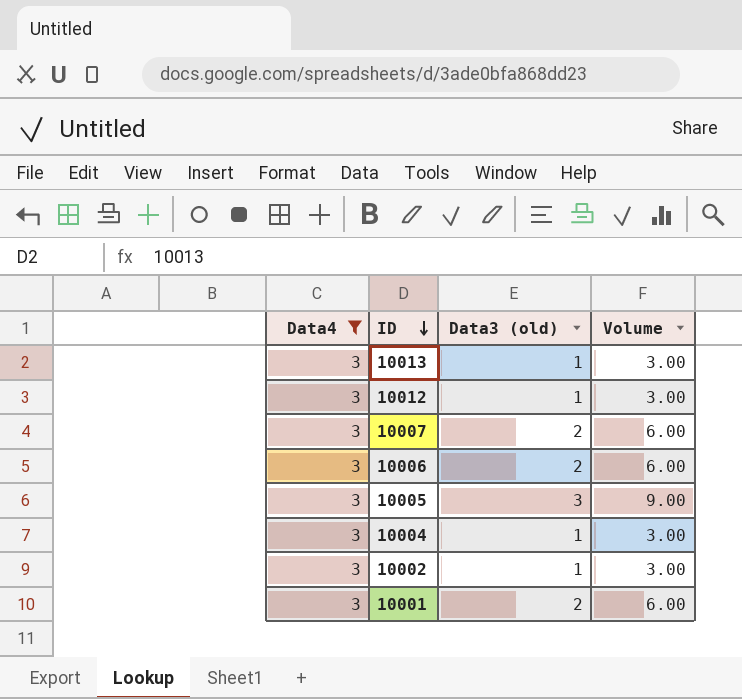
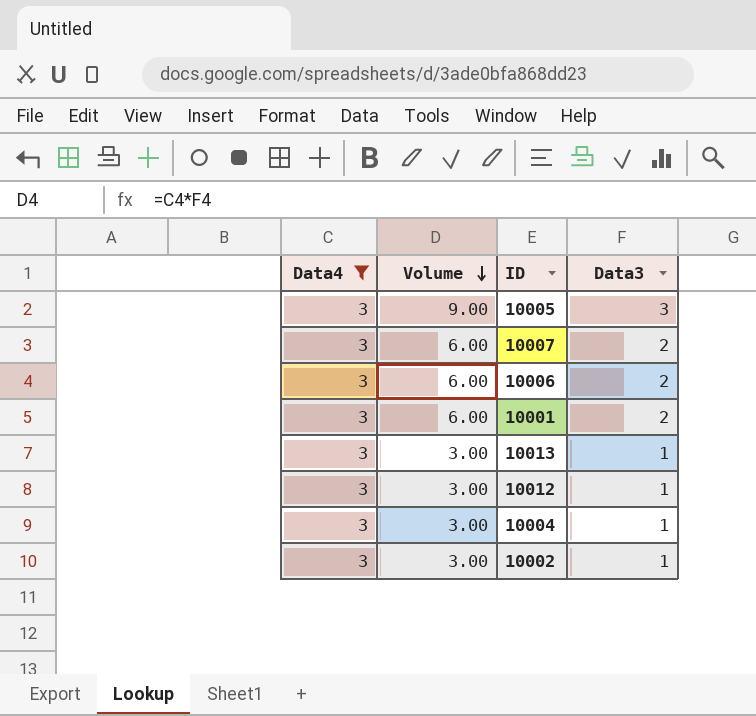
row order: ID descending -> Volume descending
column Volume | position: 4 -> 2
column name: Data3 (old) -> Data3

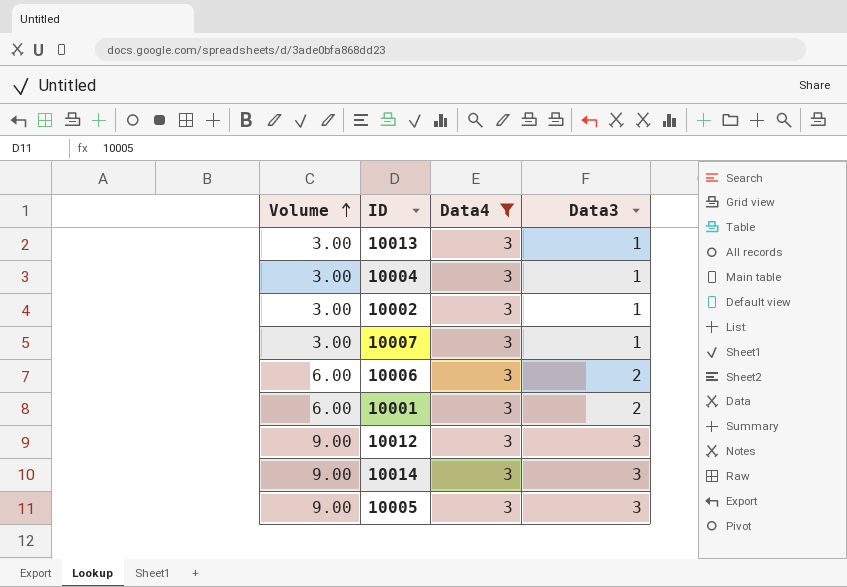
row order: Volume descending -> Volume ascending
column Data4 | position: 1 -> 3
10007 | Volume: 6.00 -> 3.00
10007 | Data3: 2 -> 1
10012 | Volume: 3.00 -> 9.00
10012 | Data3: 1 -> 3
row 10014: none -> 9.00 | 3 | 3

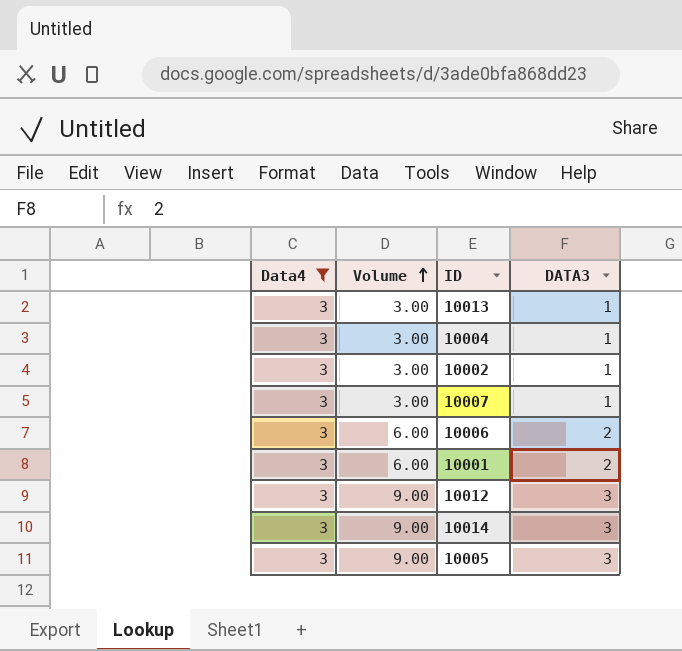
column Data4 | position: 3 -> 1
column name: Data3 -> DATA3

